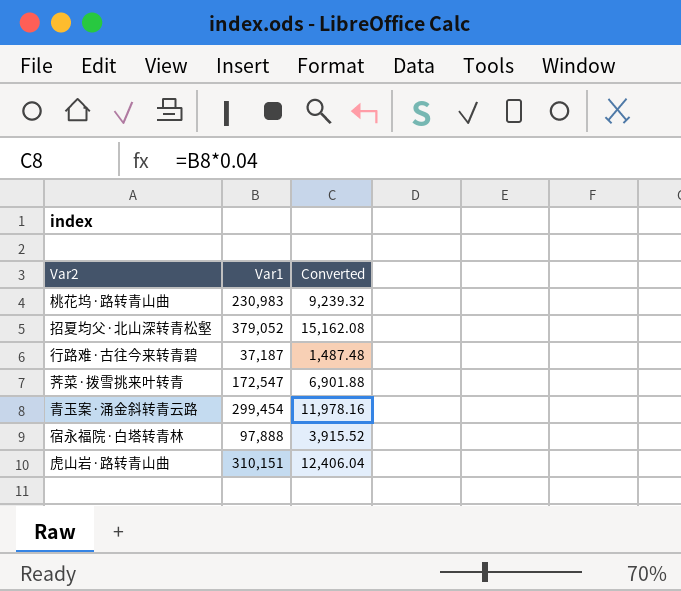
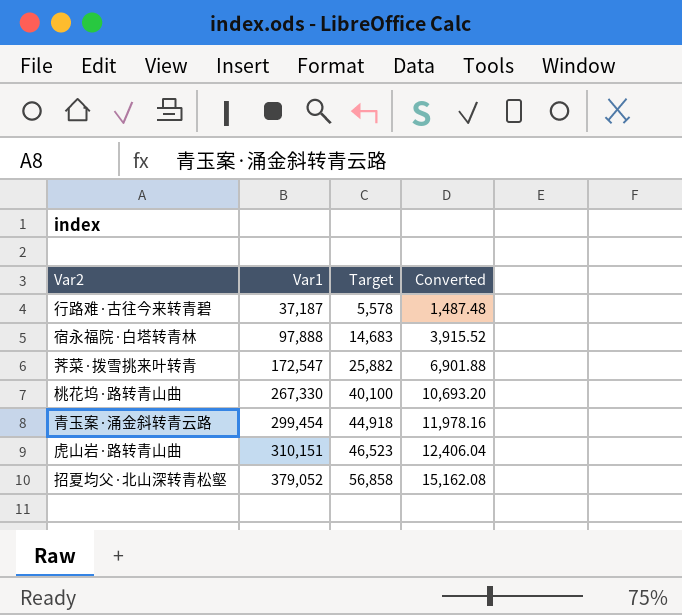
row order: none -> Var1 ascending
column Target | formula: none -> [Var1] * 0.15
桃花坞·路转青山曲 | Var1: 230,983 -> 267,330
桃花坞·路转青山曲 | Converted: 9,239.32 -> 10,693.20

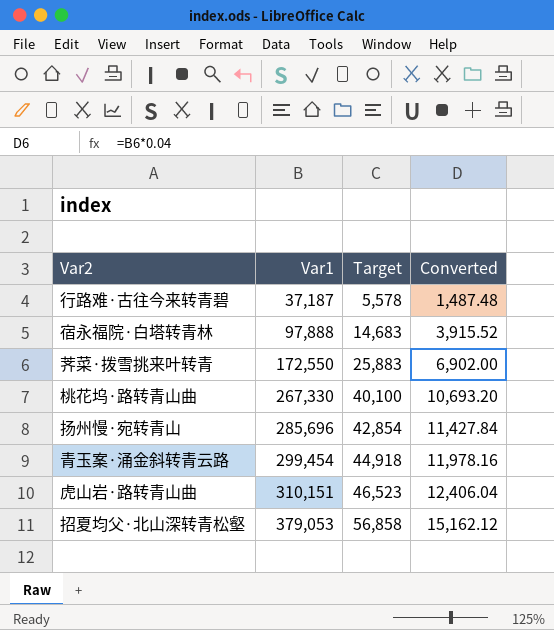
荠菜·拨雪挑来叶转青 | Var1: 172,547 -> 172,550
荠菜·拨雪挑来叶转青 | Target: 25,882 -> 25,883
荠菜·拨雪挑来叶转青 | Converted: 6,901.88 -> 6,902.00
row 扬州慢·宛转青山: none -> 285,696 | 42,854 | 11,427.84
招夏均父·北山深转青松壑 | Var1: 379,052 -> 379,053
招夏均父·北山深转青松壑 | Converted: 15,162.08 -> 15,162.12

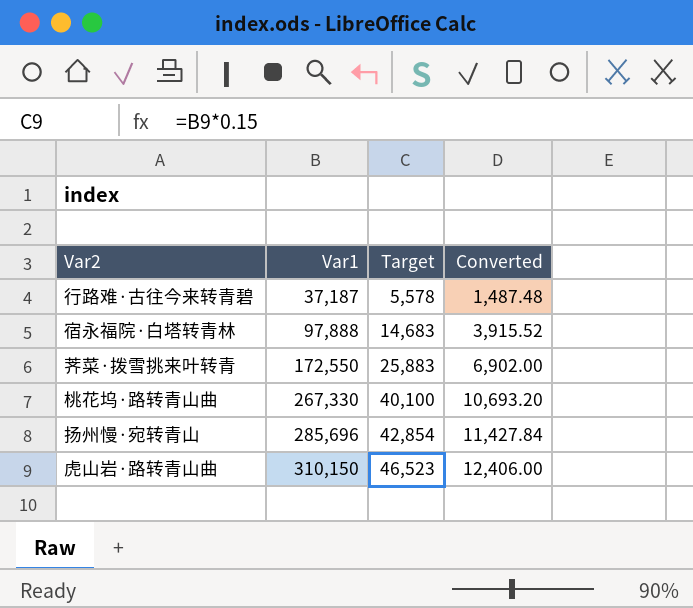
row 青玉案·涌金斜转青云路: 299,454 | 44,918 | 11,978.16 -> none
row 招夏均父·北山深转青松壑: 379,053 | 56,858 | 15,162.12 -> none
虎山岩·路转青山曲 | Var1: 310,151 -> 310,150
虎山岩·路转青山曲 | Converted: 12,406.04 -> 12,406.00

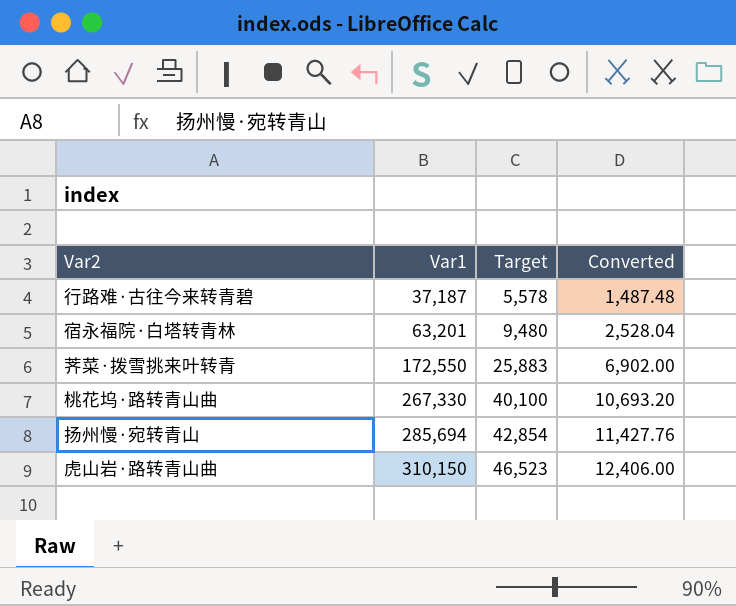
宿永福院·白塔转青林 | Var1: 97,888 -> 63,201
宿永福院·白塔转青林 | Target: 14,683 -> 9,480
宿永福院·白塔转青林 | Converted: 3,915.52 -> 2,528.04
扬州慢·宛转青山 | Var1: 285,696 -> 285,694
扬州慢·宛转青山 | Converted: 11,427.84 -> 11,427.76

